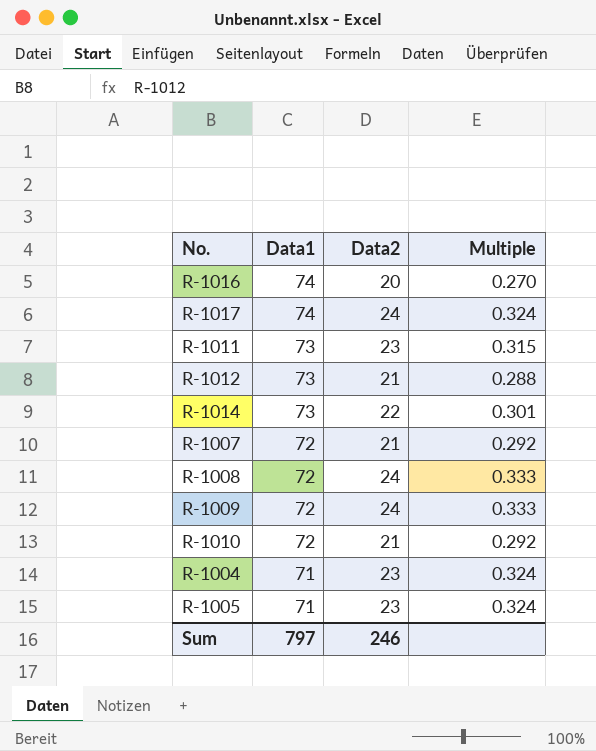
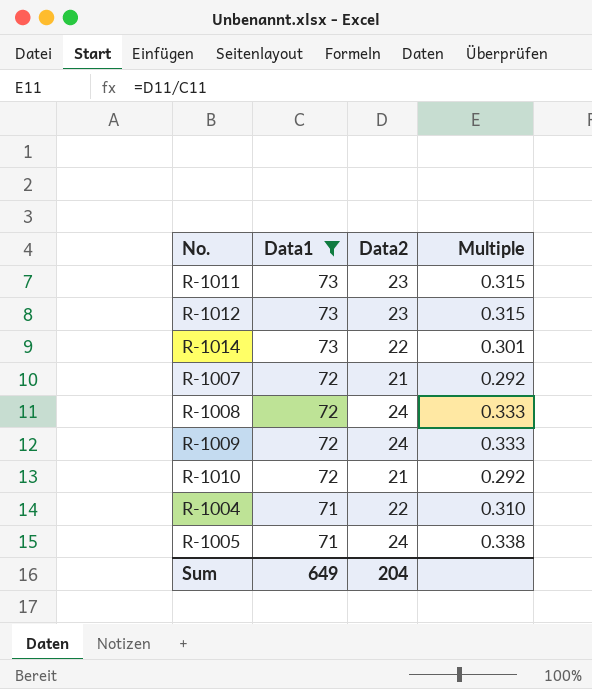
filter: none -> Data1 != 74
R-1012 | Data2: 21 -> 23
R-1012 | Multiple: 0.288 -> 0.315
R-1004 | Data2: 23 -> 22
R-1004 | Multiple: 0.324 -> 0.310
R-1005 | Data2: 23 -> 24
R-1005 | Multiple: 0.324 -> 0.338
Sum | Data1: 797 -> 649
Sum | Data2: 246 -> 204

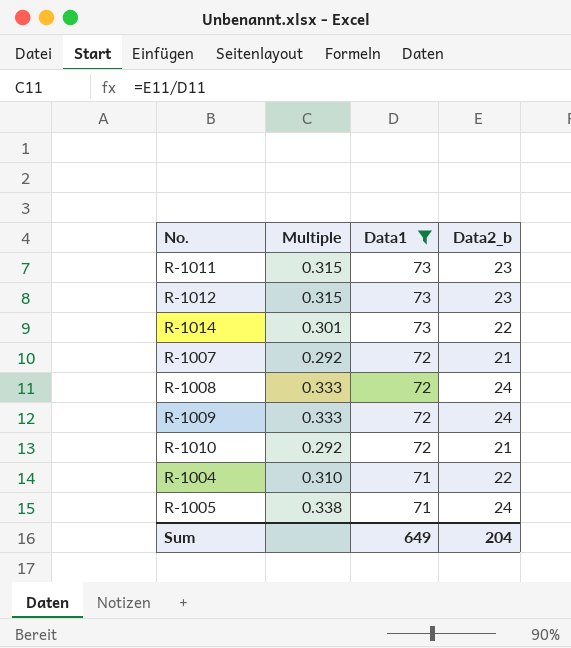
column Multiple | position: 4 -> 2
column name: Data2 -> Data2_b

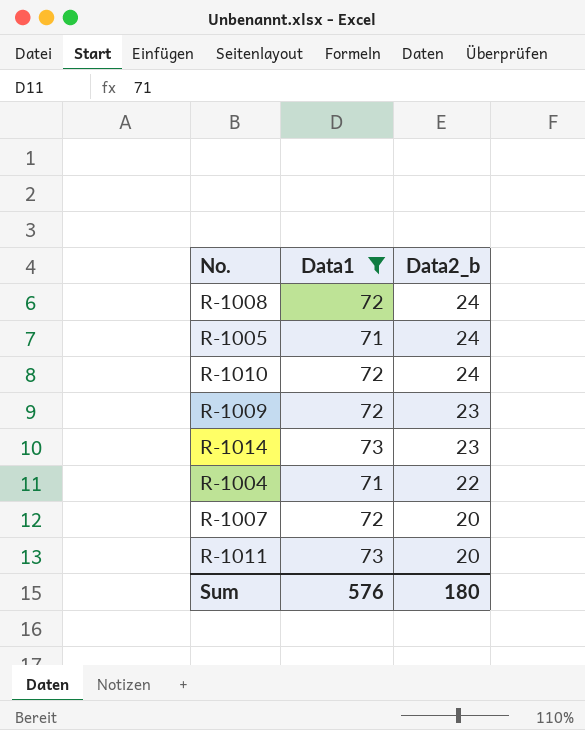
row order: Data1 descending -> Data2_b descending
column Multiple | formula: [Data2_b] / [Data1] -> none
row R-1012: 0.315 | 73 | 23 -> none
R-1010 | Data2_b: 21 -> 24
R-1009 | Data2_b: 24 -> 23
R-1014 | Data2_b: 22 -> 23
R-1007 | Data2_b: 21 -> 20
R-1011 | Data2_b: 23 -> 20
Sum | Data1: 649 -> 576
Sum | Data2_b: 204 -> 180

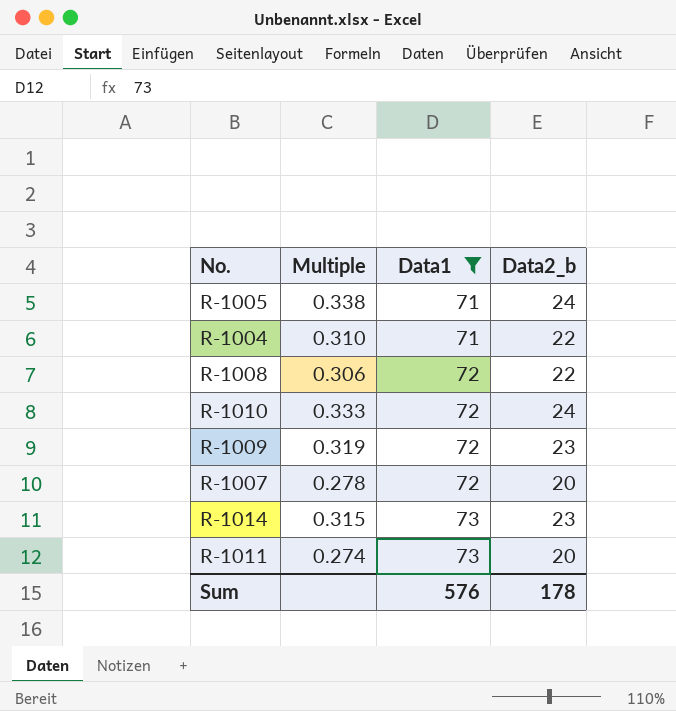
row order: Data2_b descending -> Data1 ascending
column Multiple | formula: none -> [Data2_b] / [Data1]
R-1008 | Data2_b: 24 -> 22
Sum | Data2_b: 180 -> 178

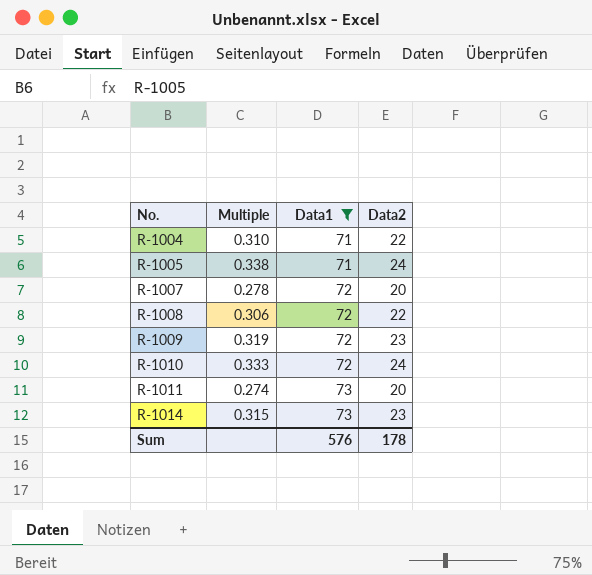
row order: Data1 ascending -> No. ascending
column name: Data2_b -> Data2

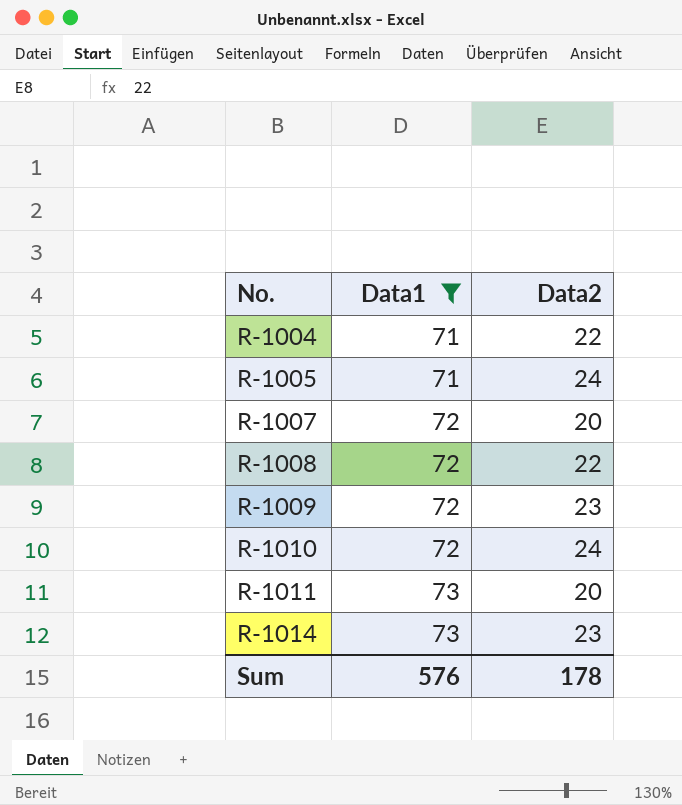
column Multiple | formula: [Data2] / [Data1] -> none

